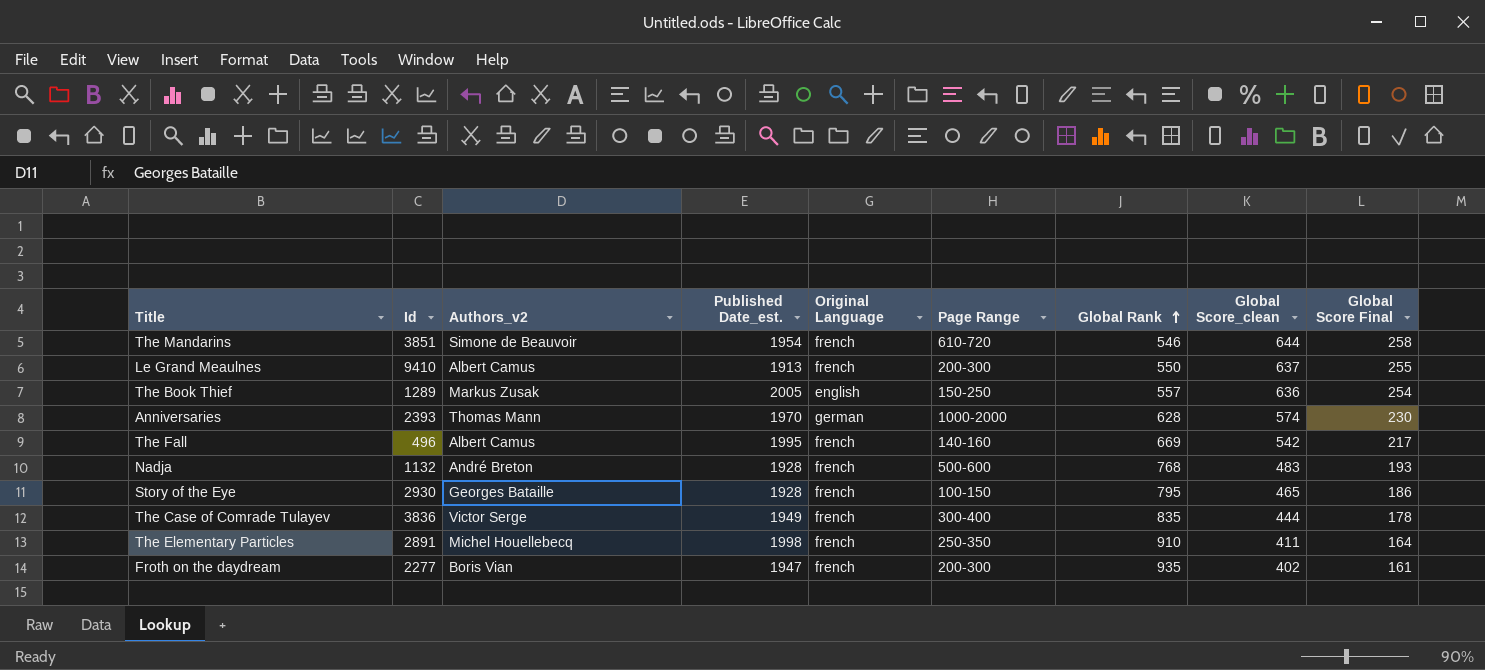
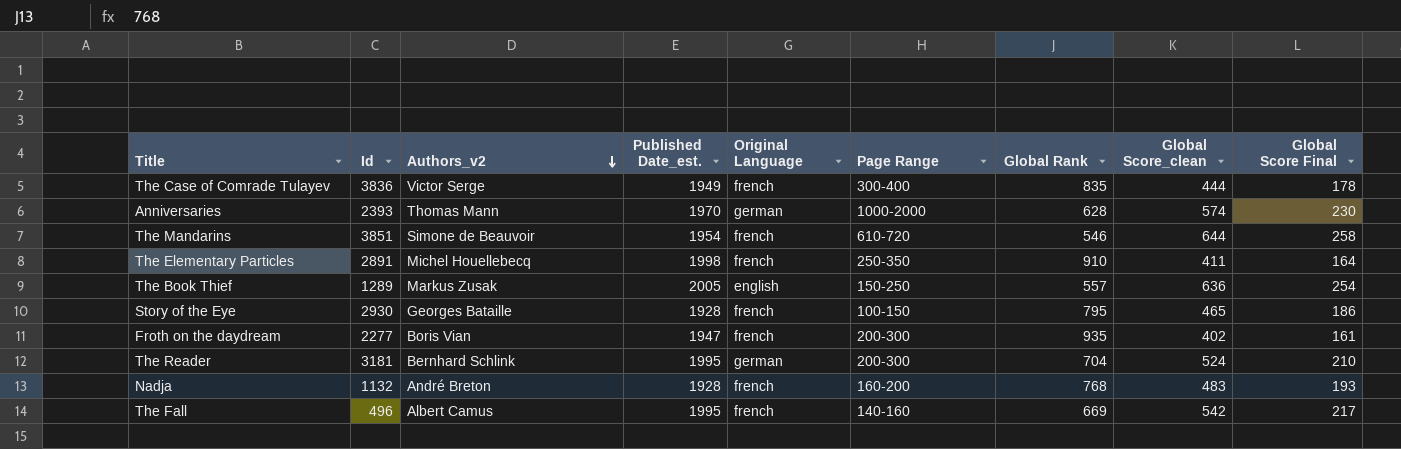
row order: Global Rank ascending -> Authors_v2 descending
row Le Grand Meaulnes: 9410 | Albert Camus | 1913 | french | 200-300 | 550 | 637 | 255 -> none
row The Reader: none -> 3181 | Bernhard Schlink | 1995 | german | 200-300 | 704 | 524 | 210
Nadja | Page Range: 500-600 -> 160-200

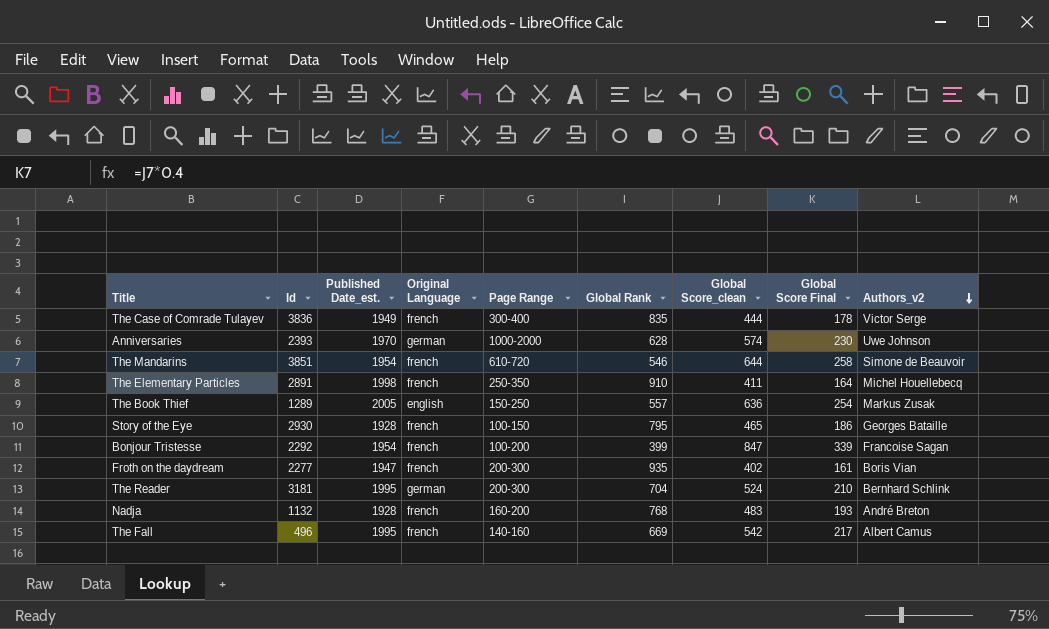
column Authors_v2 | position: 3 -> 9
Anniversaries | Authors_v2: Thomas Mann -> Uwe Johnson
row Bonjour Tristesse: none -> 2292 | 1954 | french | 100-200 | 399 | 847 | 339 | Francoise Sagan

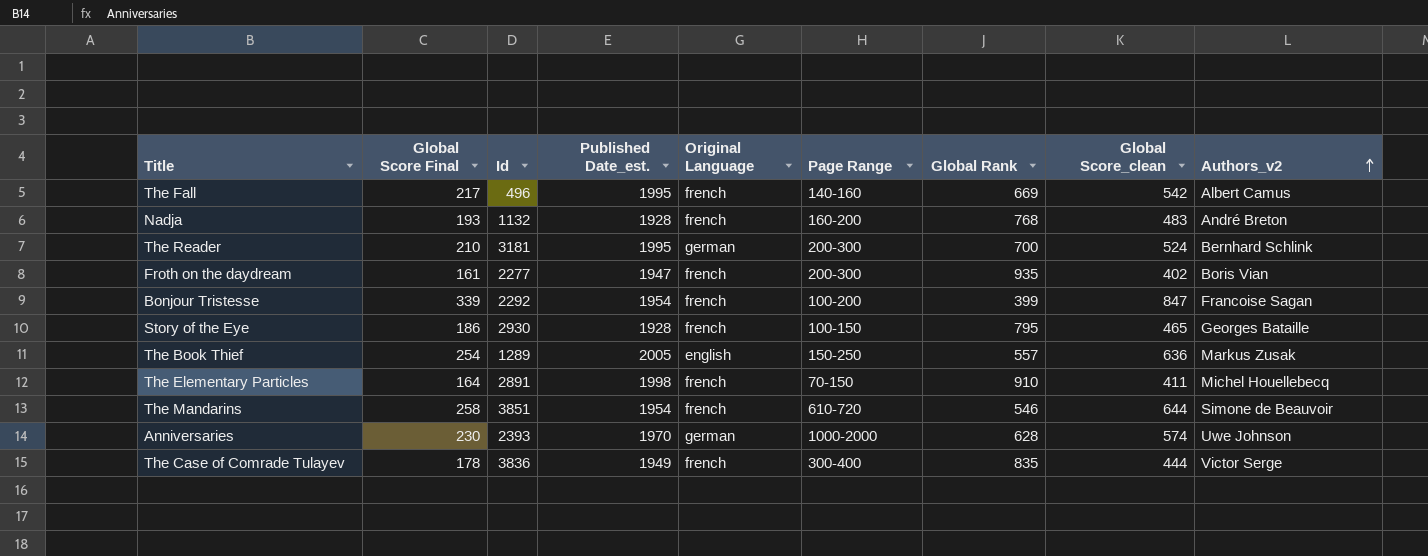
row order: Authors_v2 descending -> Authors_v2 ascending
column Global Score Final | position: 8 -> 2
The Reader | Global Rank: 704 -> 700
The Elementary Particles | Page Range: 250-350 -> 70-150

